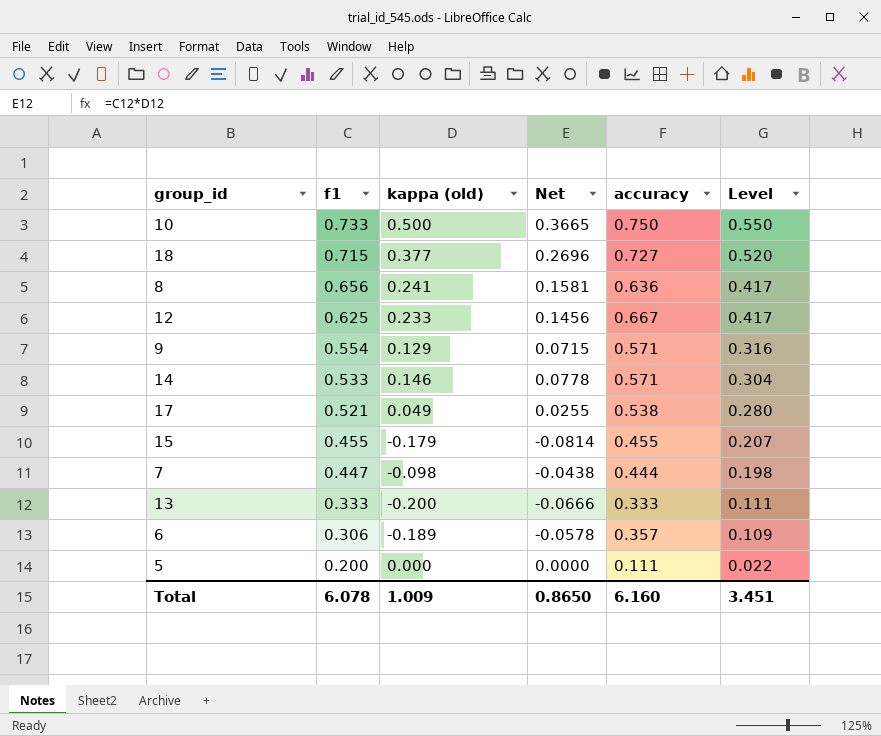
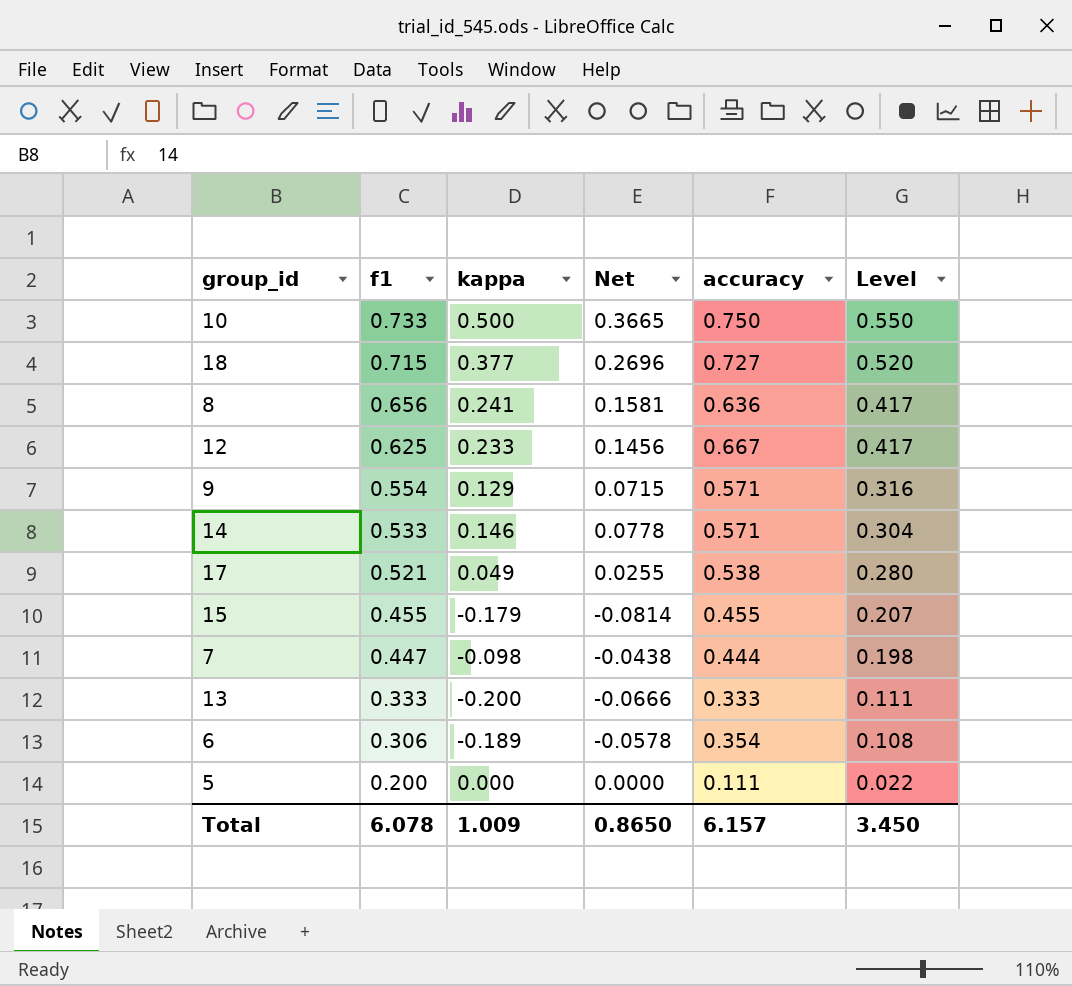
column name: kappa (old) -> kappa
6 | accuracy: 0.357 -> 0.354
6 | Level: 0.109 -> 0.108
Total | accuracy: 6.160 -> 6.157
Total | Level: 3.451 -> 3.450

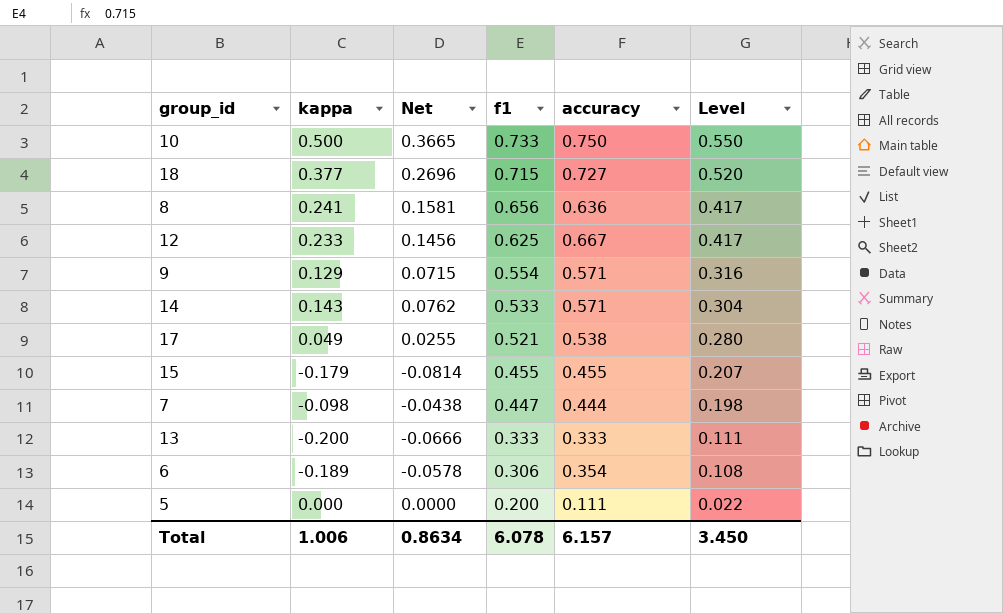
column f1 | position: 2 -> 4
14 | kappa: 0.146 -> 0.143
14 | Net: 0.0778 -> 0.0762
Total | kappa: 1.009 -> 1.006
Total | Net: 0.8650 -> 0.8634

